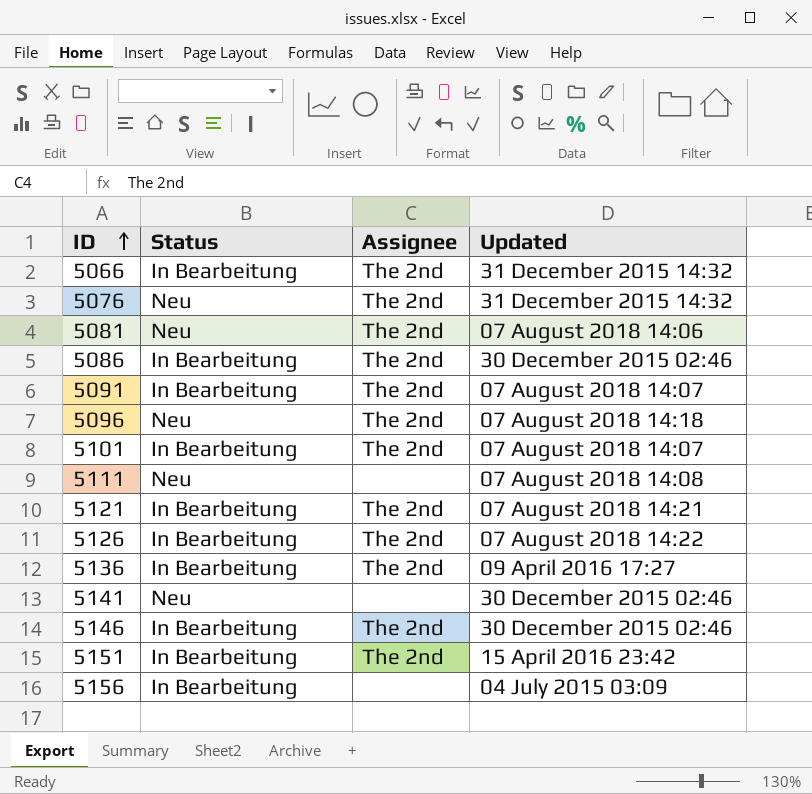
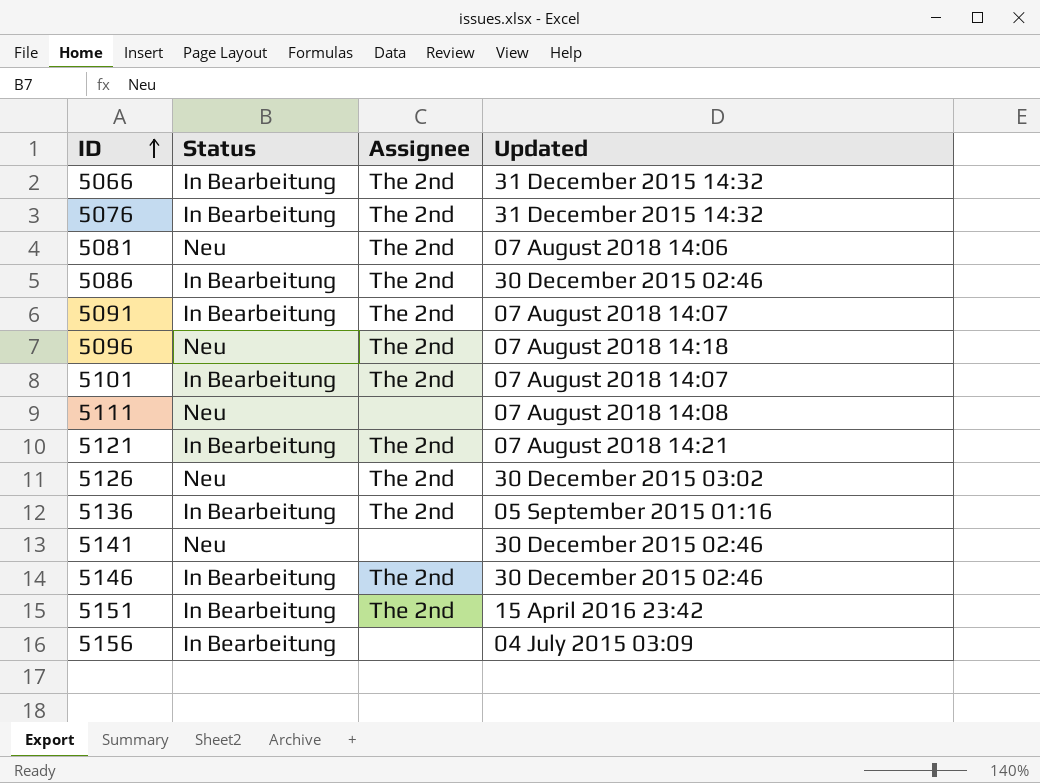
5076 | Status: Neu -> In Bearbeitung
5126 | Status: In Bearbeitung -> Neu
5126 | Updated: 07 August 2018 14:22 -> 30 December 2015 03:02
5136 | Updated: 09 April 2016 17:27 -> 05 September 2015 01:16

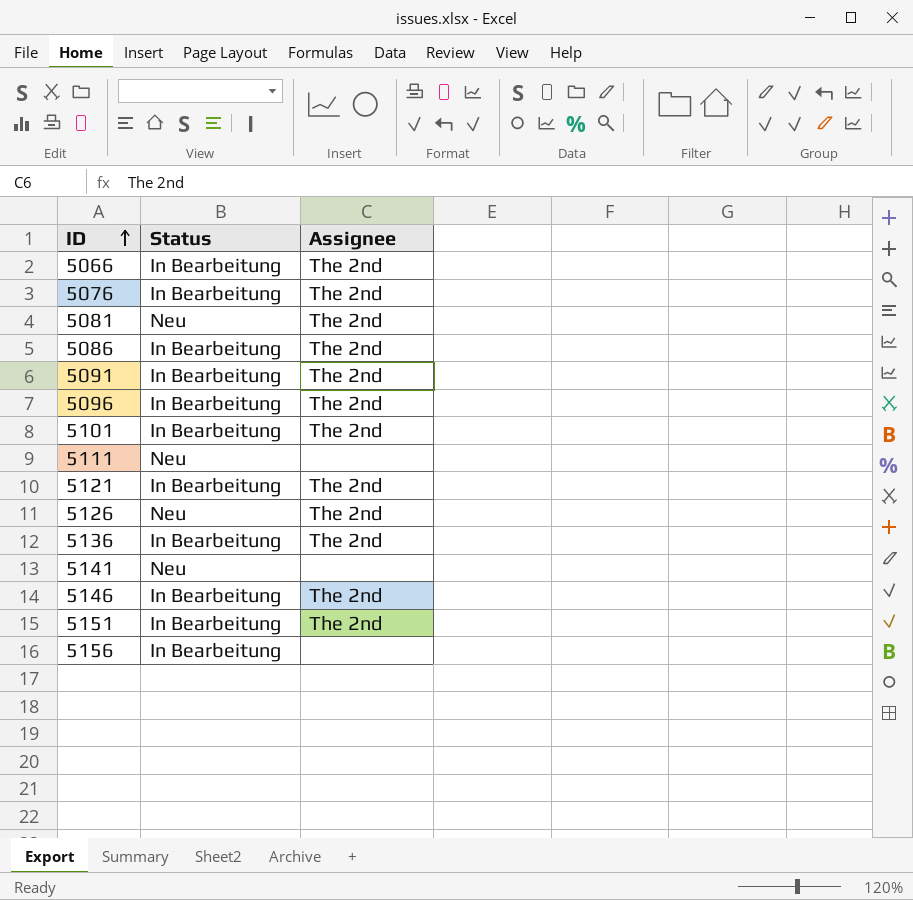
column Updated | position: 4 -> none
5096 | Status: Neu -> In Bearbeitung

